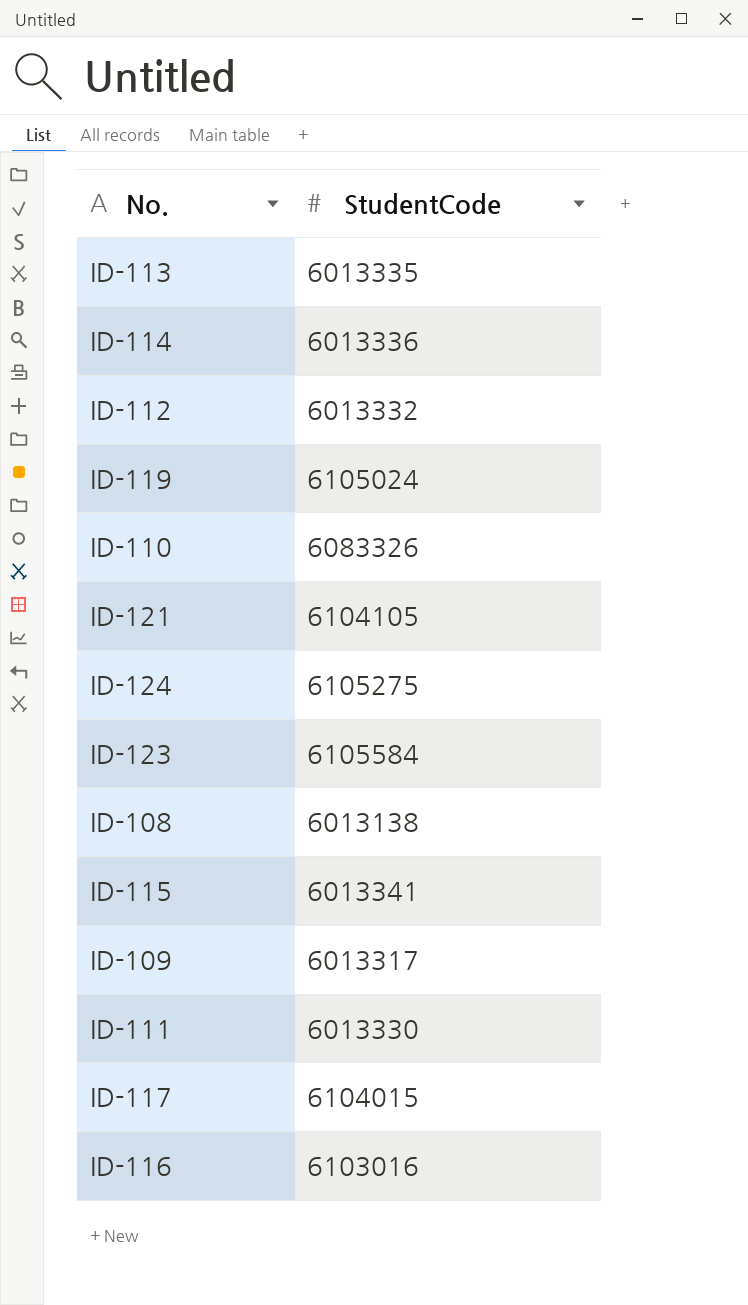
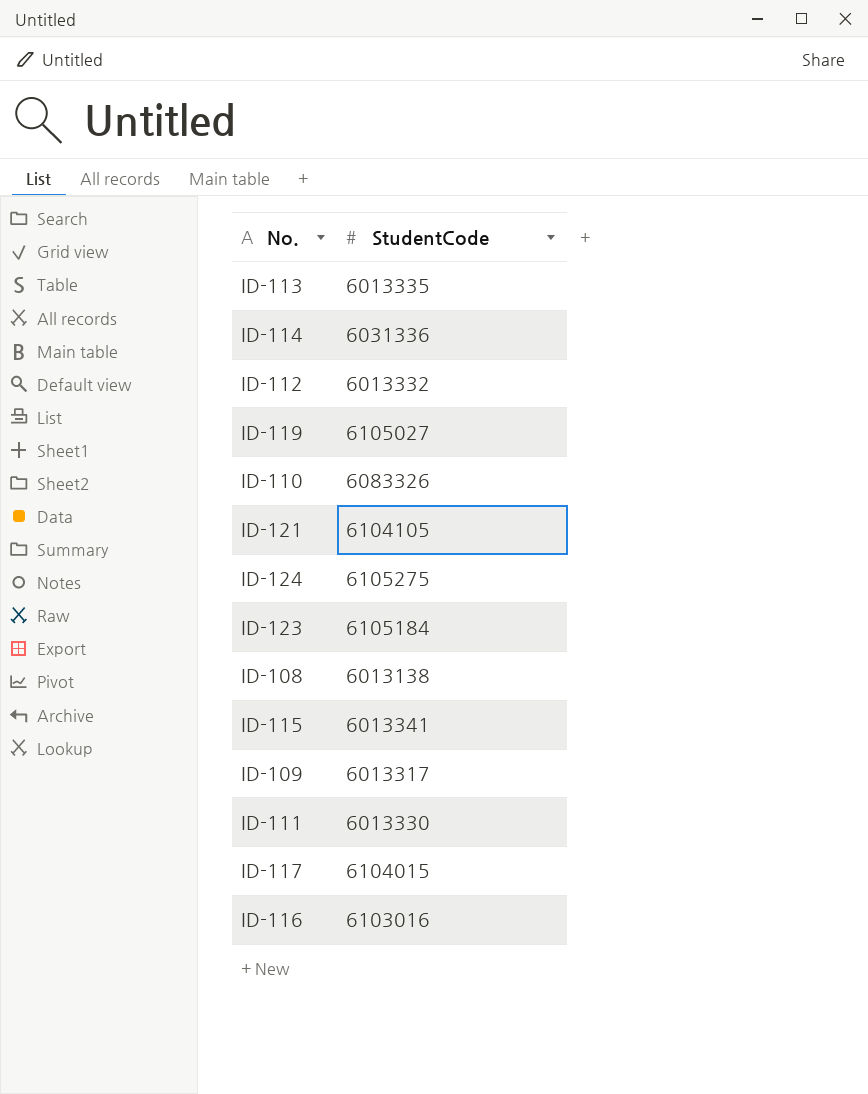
ID-114 | StudentCode: 6013336 -> 6031336
ID-119 | StudentCode: 6105024 -> 6105027
ID-123 | StudentCode: 6105584 -> 6105184

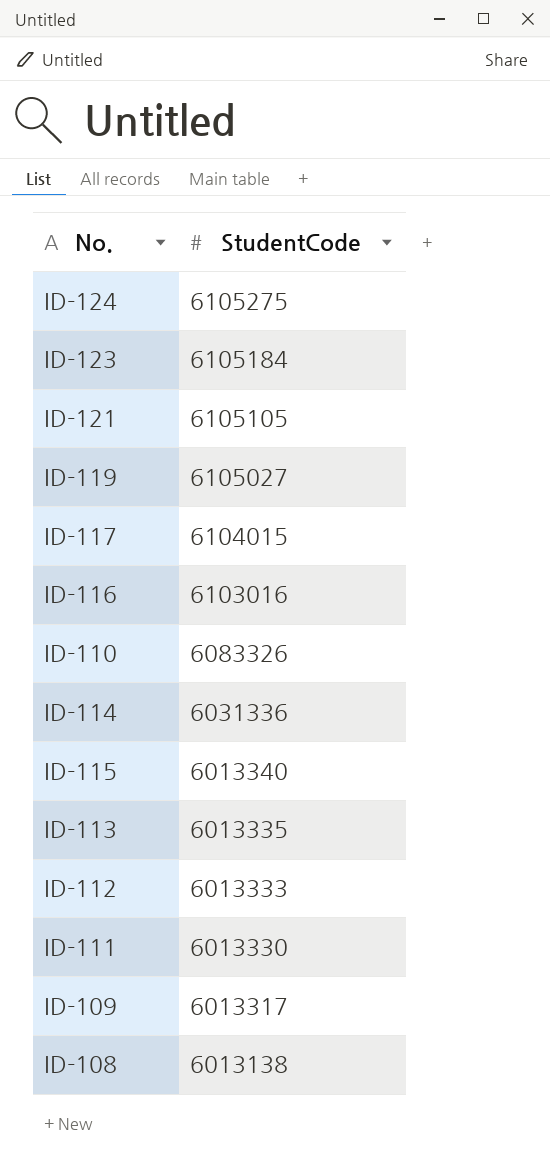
row order: none -> StudentCode descending
ID-121 | StudentCode: 6104105 -> 6105105
ID-115 | StudentCode: 6013341 -> 6013340
ID-112 | StudentCode: 6013332 -> 6013333

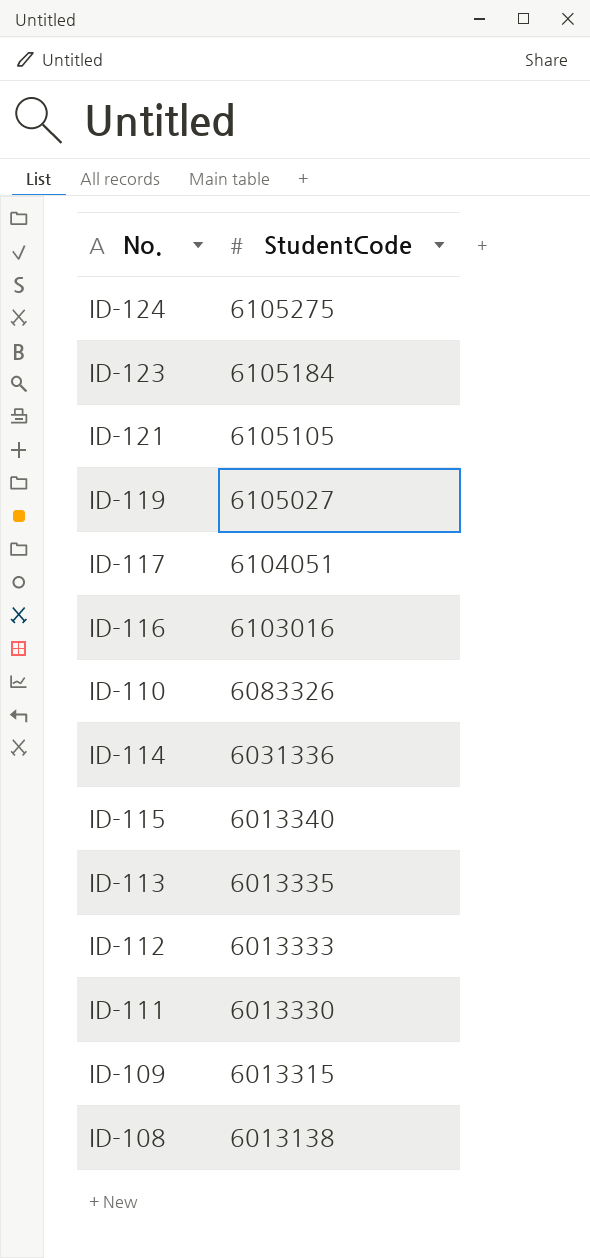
ID-117 | StudentCode: 6104015 -> 6104051
ID-109 | StudentCode: 6013317 -> 6013315

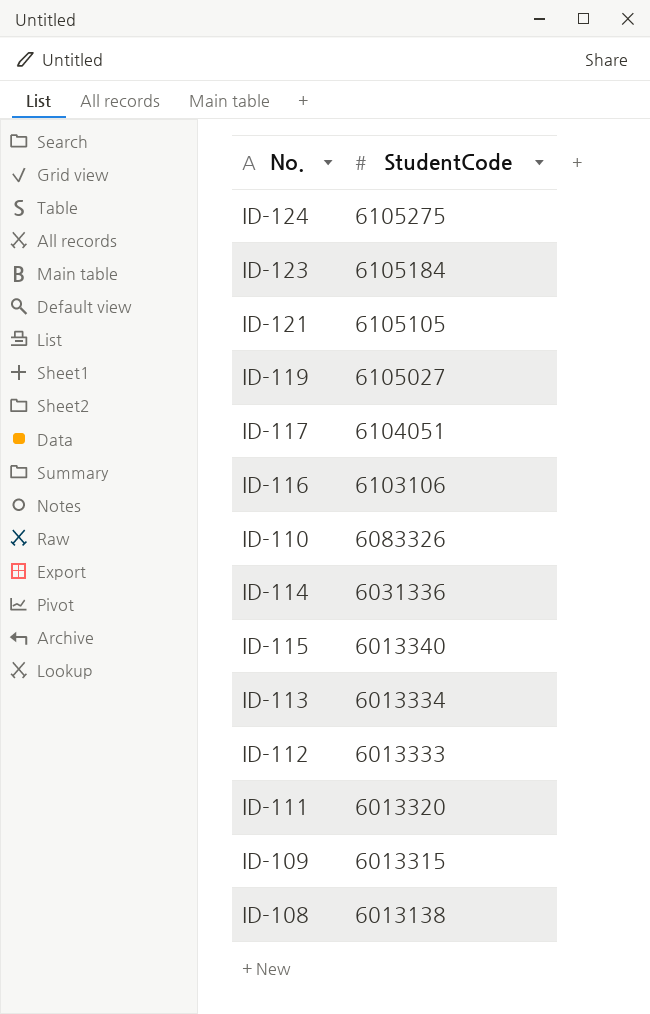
ID-116 | StudentCode: 6103016 -> 6103106
ID-113 | StudentCode: 6013335 -> 6013334
ID-111 | StudentCode: 6013330 -> 6013320

